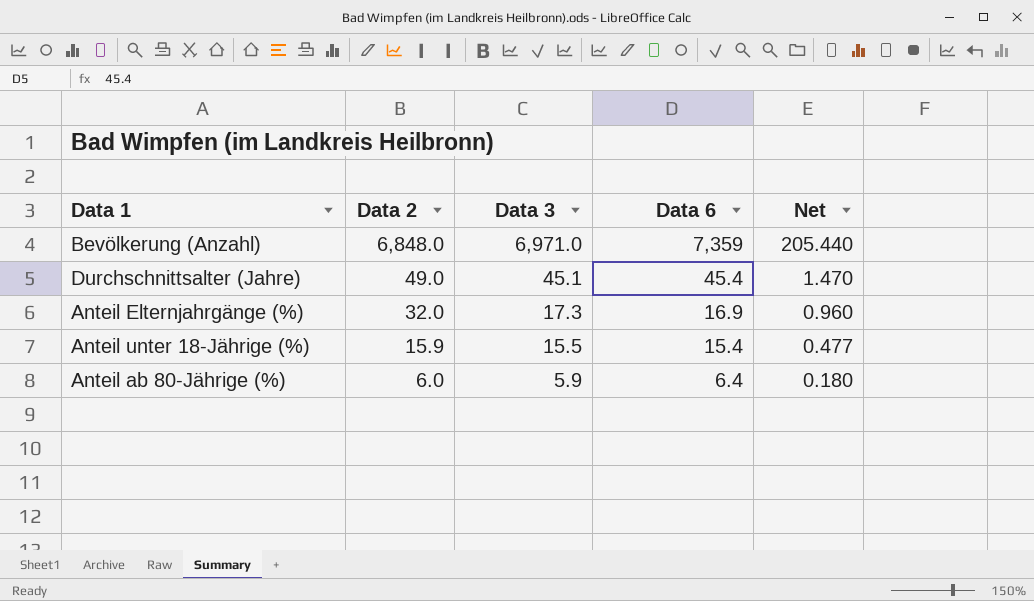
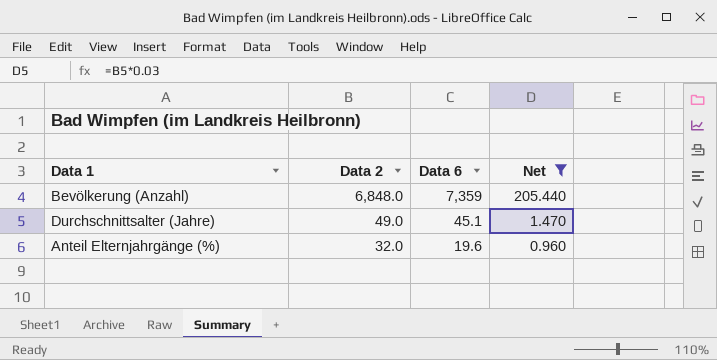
filter: none -> Net >= 0.960
column Data 3 | position: 3 -> none
Durchschnittsalter (Jahre) | Data 6: 45.4 -> 45.1
Anteil Elternjahrgänge (%) | Data 6: 16.9 -> 19.6

